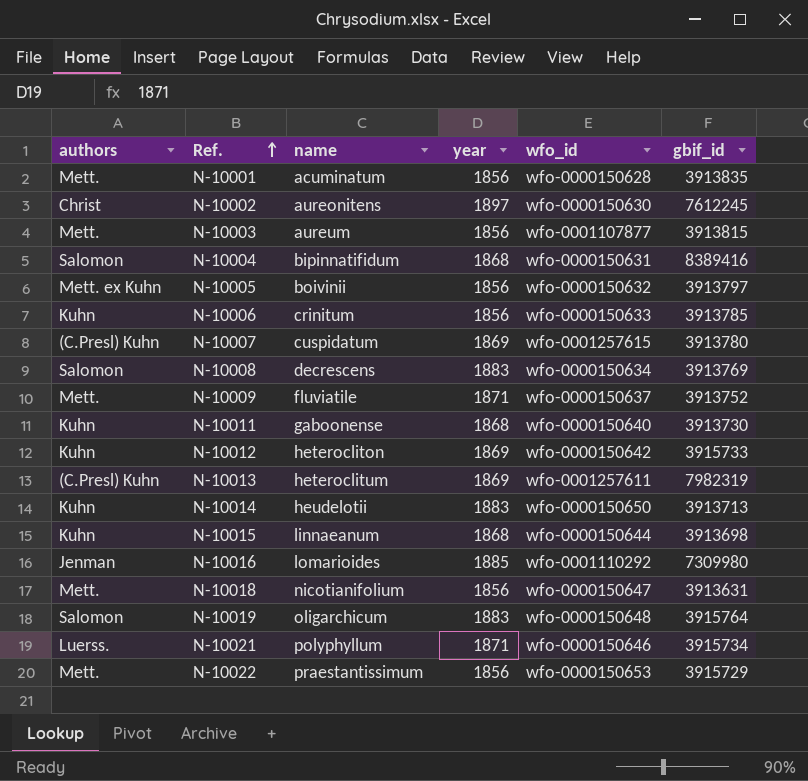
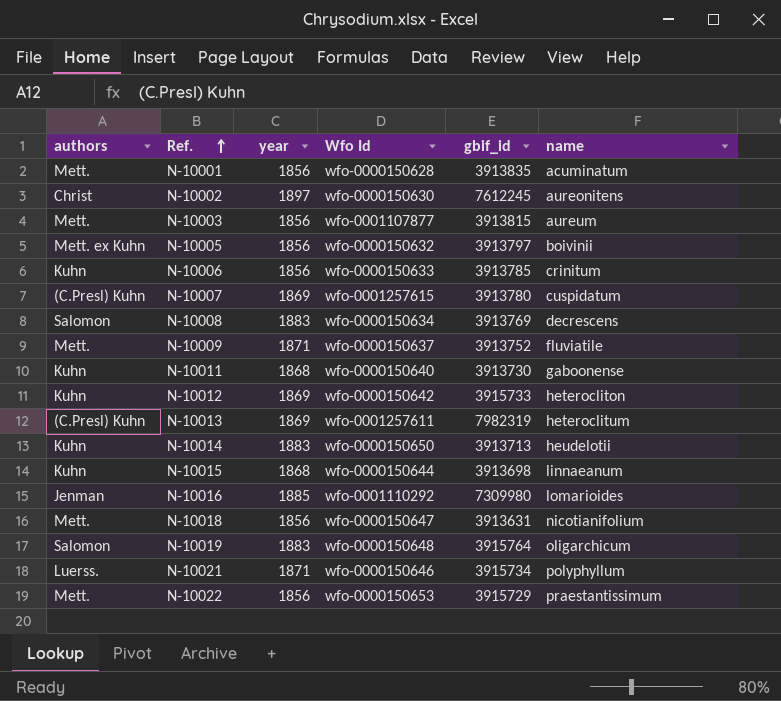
column name: wfo_id -> Wfo Id
column name | position: 3 -> 6
row N-10004: Salomon | bipinnatifidum | 1868 | wfo-0000150631 | 8389416 -> none

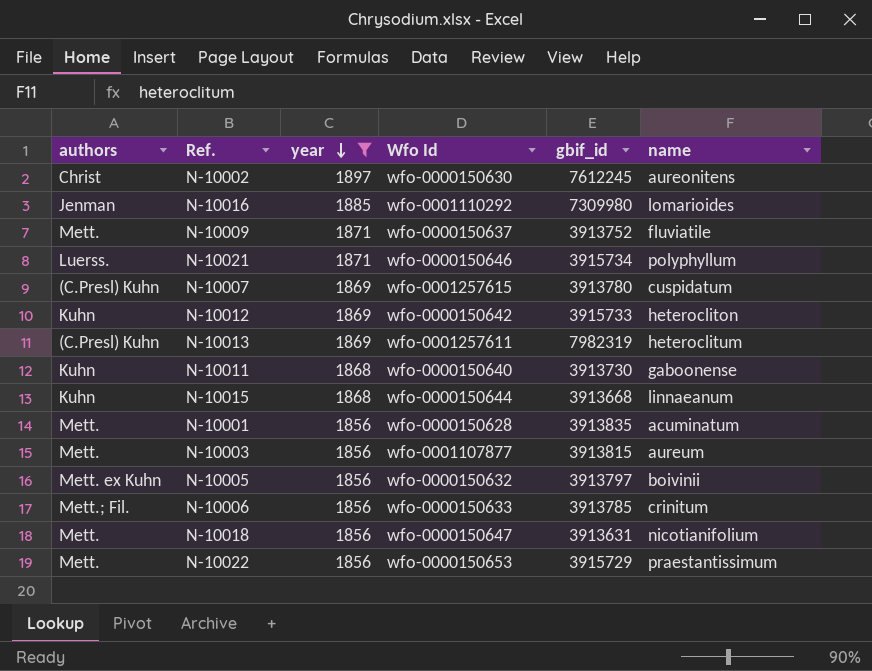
filter: none -> year != 1883
row order: Ref. ascending -> year descending
N-10015 | gbif_id: 3913698 -> 3913668
N-10006 | authors: Kuhn -> Mett.; Fil.

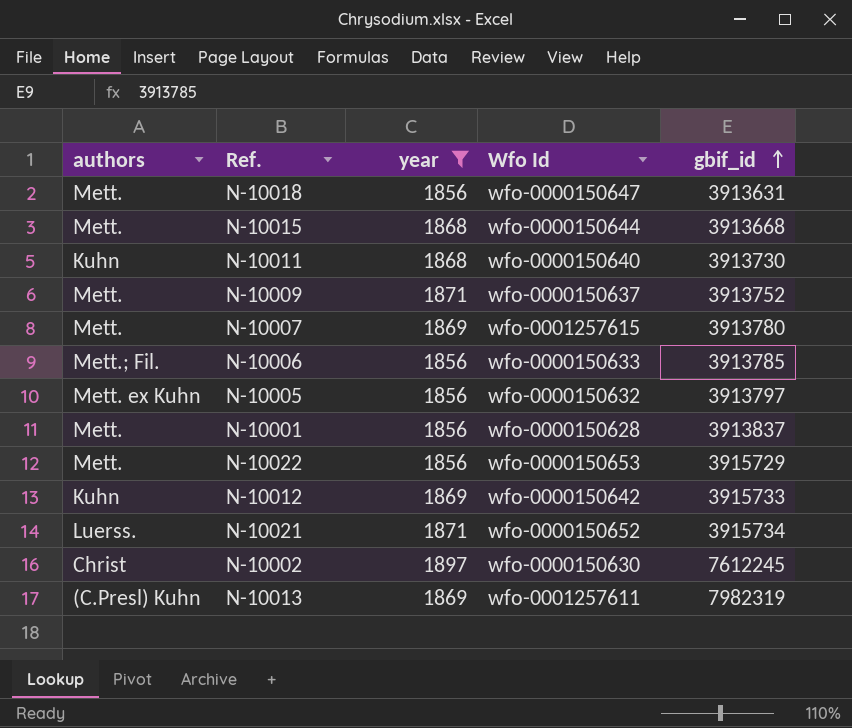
row order: year descending -> gbif_id ascending
column name | position: 6 -> none
row N-10016: Jenman | 1885 | wfo-0001110292 | 7309980 | lomarioides -> none
row N-10003: Mett. | 1856 | wfo-0001107877 | 3913815 | aureum -> none
N-10015 | authors: Kuhn -> Mett.
N-10007 | authors: (C.Presl) Kuhn -> Mett.
N-10001 | gbif_id: 3913835 -> 3913837
N-10021 | Wfo Id: wfo-0000150646 -> wfo-0000150652

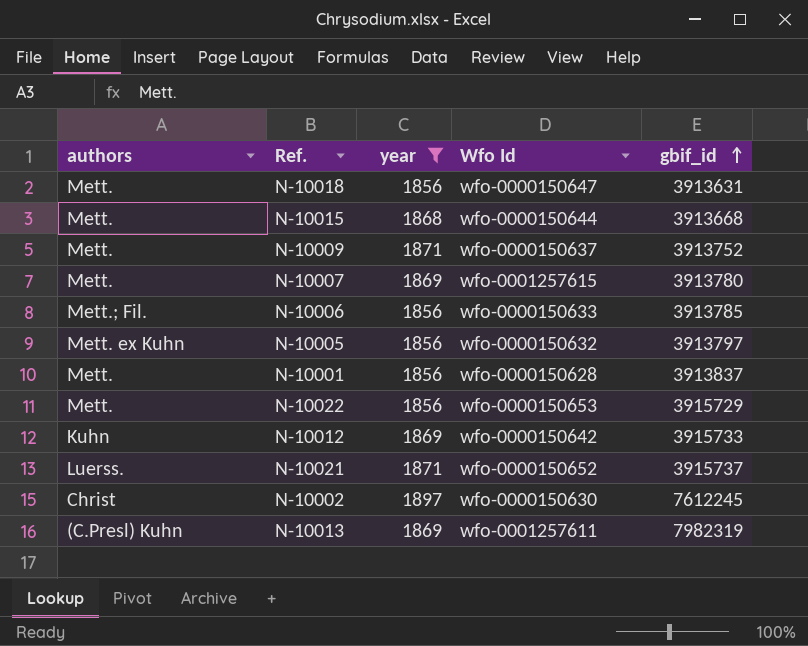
row N-10011: Kuhn | 1868 | wfo-0000150640 | 3913730 -> none
N-10021 | gbif_id: 3915734 -> 3915737

